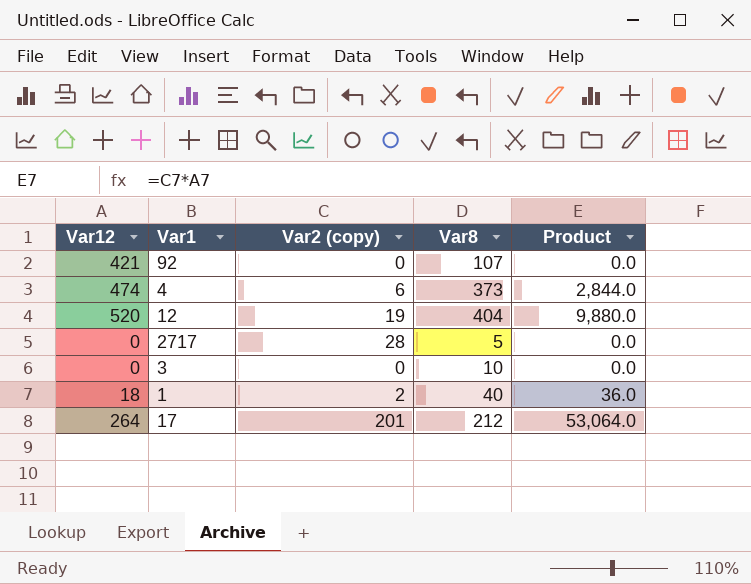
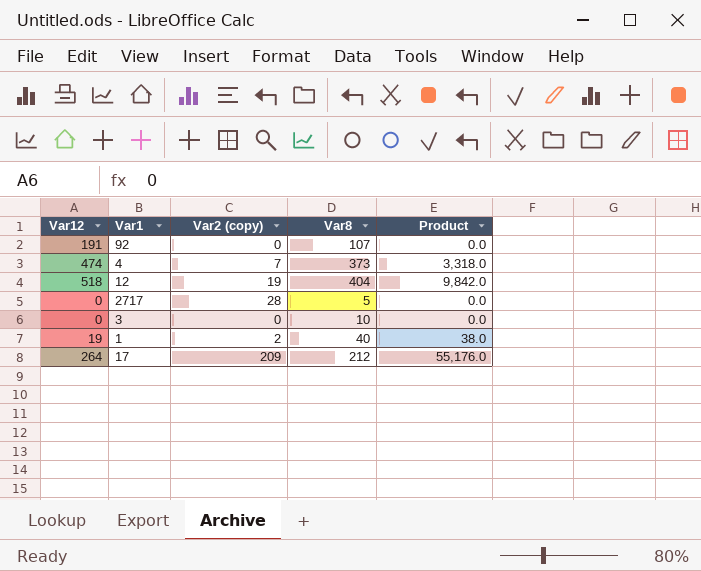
92 | Var12: 421 -> 191
4 | Var2 (copy): 6 -> 7
4 | Product: 2,844.0 -> 3,318.0
12 | Var12: 520 -> 518
12 | Product: 9,880.0 -> 9,842.0
1 | Var12: 18 -> 19
1 | Product: 36.0 -> 38.0
17 | Var2 (copy): 201 -> 209
17 | Product: 53,064.0 -> 55,176.0

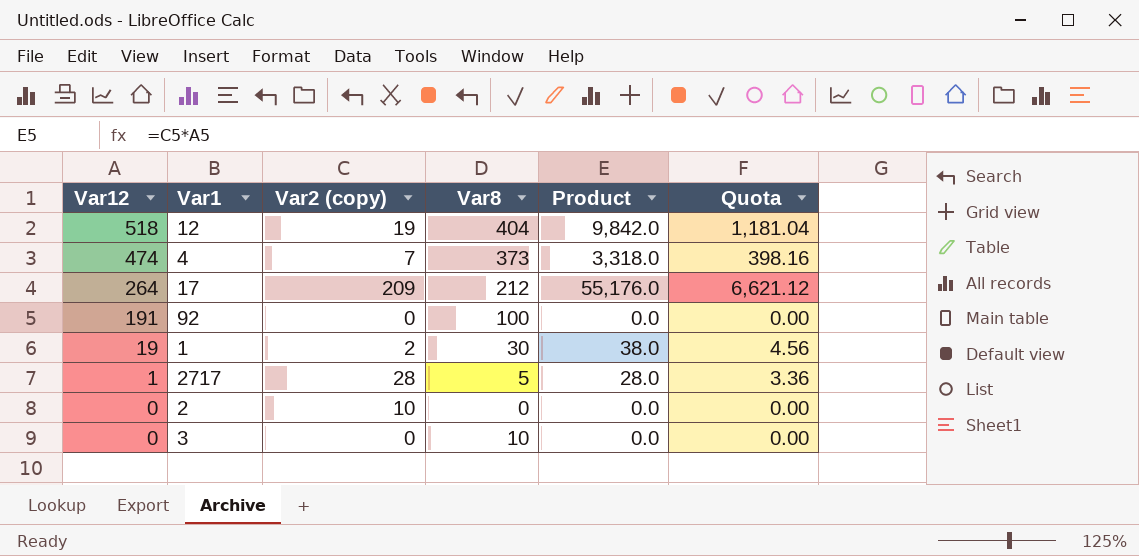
row order: none -> Var12 descending
column Quota | formula: none -> [Product] * 0.12
92 | Var8: 107 -> 100
1 | Var8: 40 -> 30
2717 | Var12: 0 -> 1
2717 | Product: 0.0 -> 28.0
row 2: none -> 0 | 10 | 0 | 0.0 | 0.00

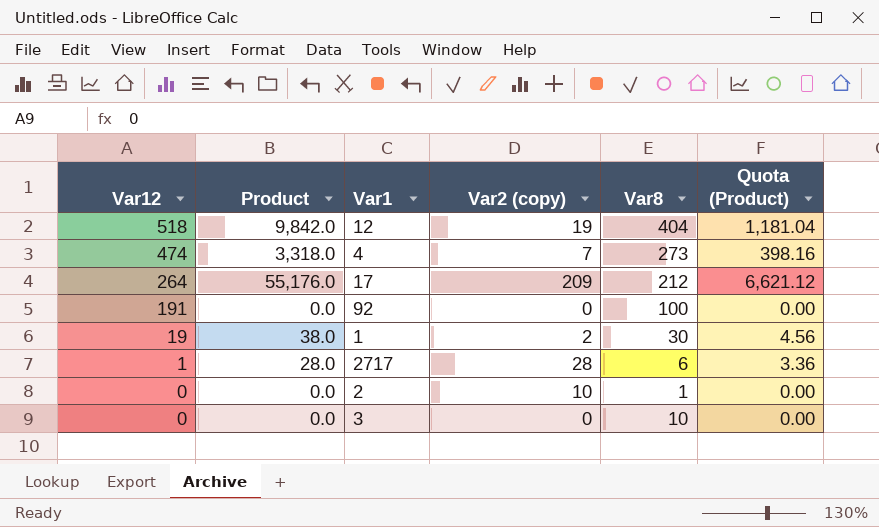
column Product | position: 5 -> 2
column name: Quota -> Quota (Product)
4 | Var8: 373 -> 273
2717 | Var8: 5 -> 6
2 | Var8: 0 -> 1

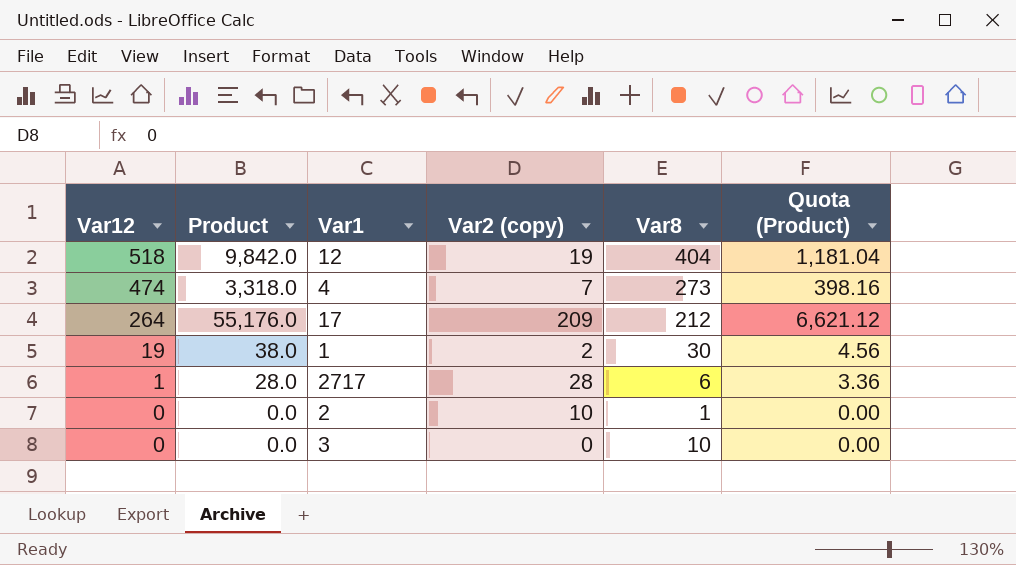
row 92: 191 | 0.0 | 0 | 100 | 0.00 -> none

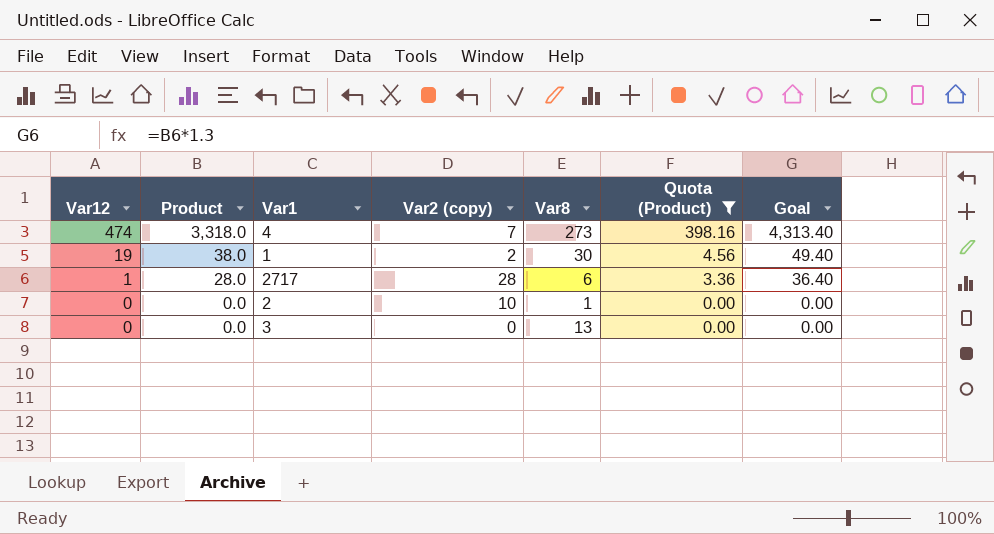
filter: none -> Quota (Product) <= 398.16
column Goal | formula: none -> [Product] * 1.3
3 | Var8: 10 -> 13

